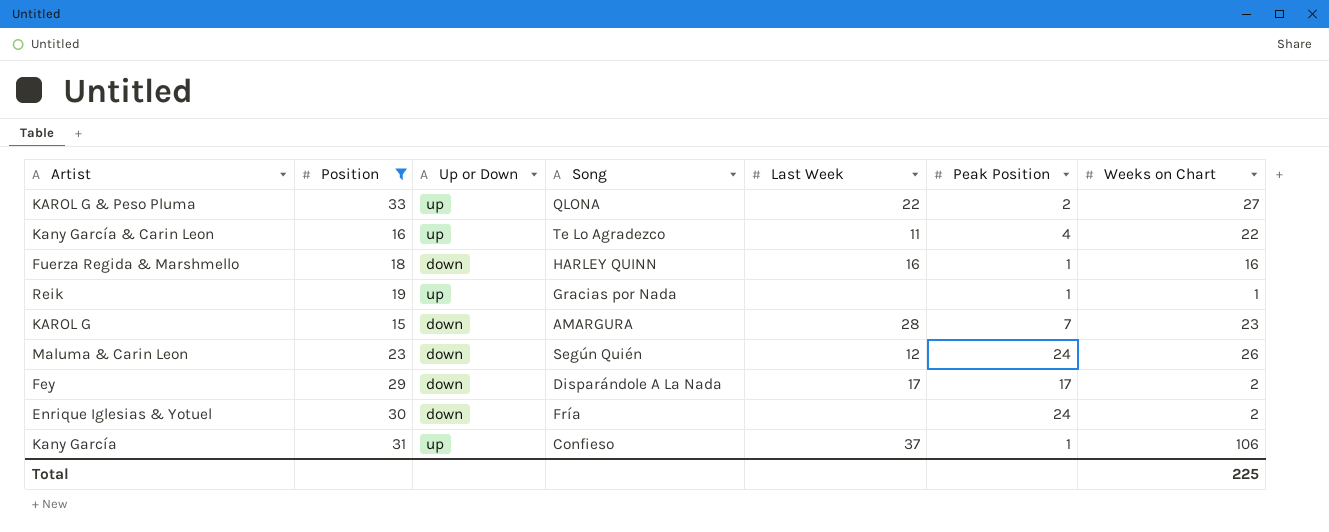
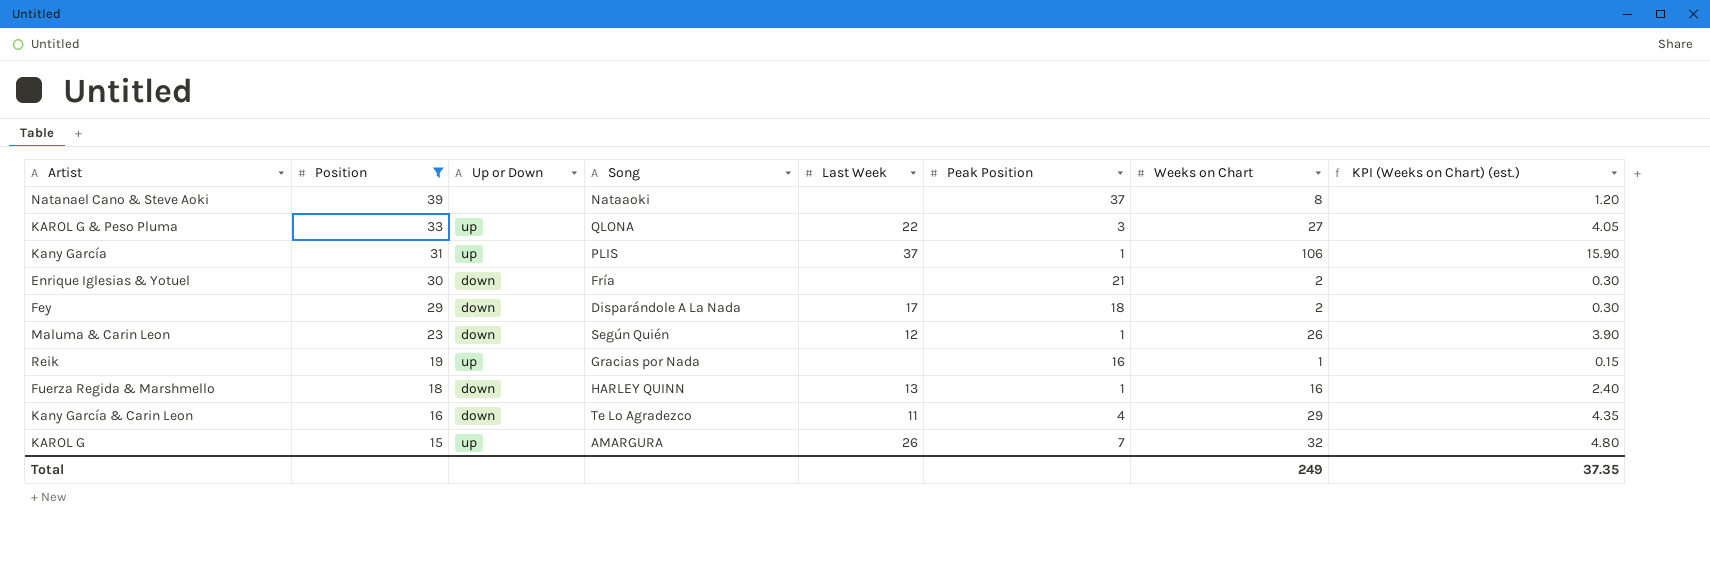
row order: none -> Position descending
column KPI (Weeks on Chart) (est.) | formula: none -> [Weeks on Chart] * 0.15
row Natanael Cano & Steve Aoki: none -> 39 | none | Nataaoki | none | 37 | 8 | 1.20
KAROL G & Peso Pluma | Peak Position: 2 -> 3
Kany García | Song: Confieso -> PLIS
Enrique Iglesias & Yotuel | Peak Position: 24 -> 21
Fey | Peak Position: 17 -> 18
Maluma & Carin Leon | Peak Position: 24 -> 1
Reik | Peak Position: 1 -> 16
Fuerza Regida & Marshmello | Last Week: 16 -> 13
Kany García & Carin Leon | Up or Down: up -> down
Kany García & Carin Leon | Weeks on Chart: 22 -> 29
KAROL G | Up or Down: down -> up
KAROL G | Last Week: 28 -> 26
KAROL G | Weeks on Chart: 23 -> 32
Total | Weeks on Chart: 225 -> 249

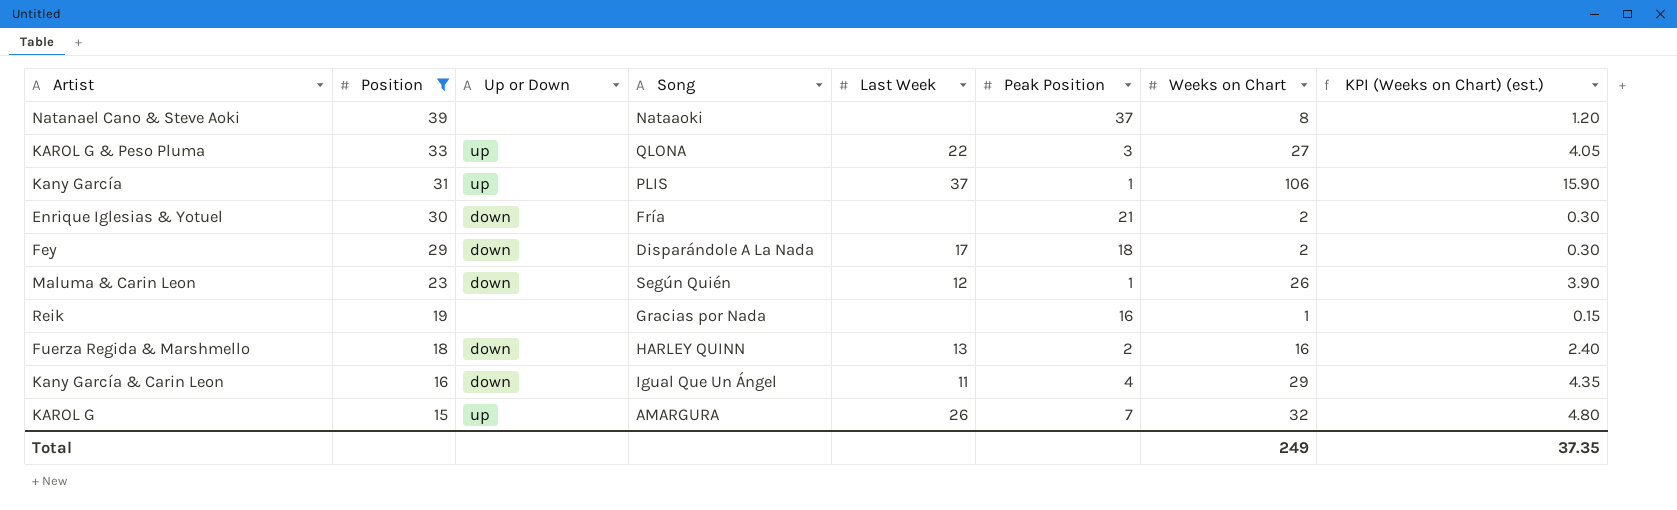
Reik | Up or Down: up -> none
Fuerza Regida & Marshmello | Peak Position: 1 -> 2
Kany García & Carin Leon | Song: Te Lo Agradezco -> Igual Que Un Ángel

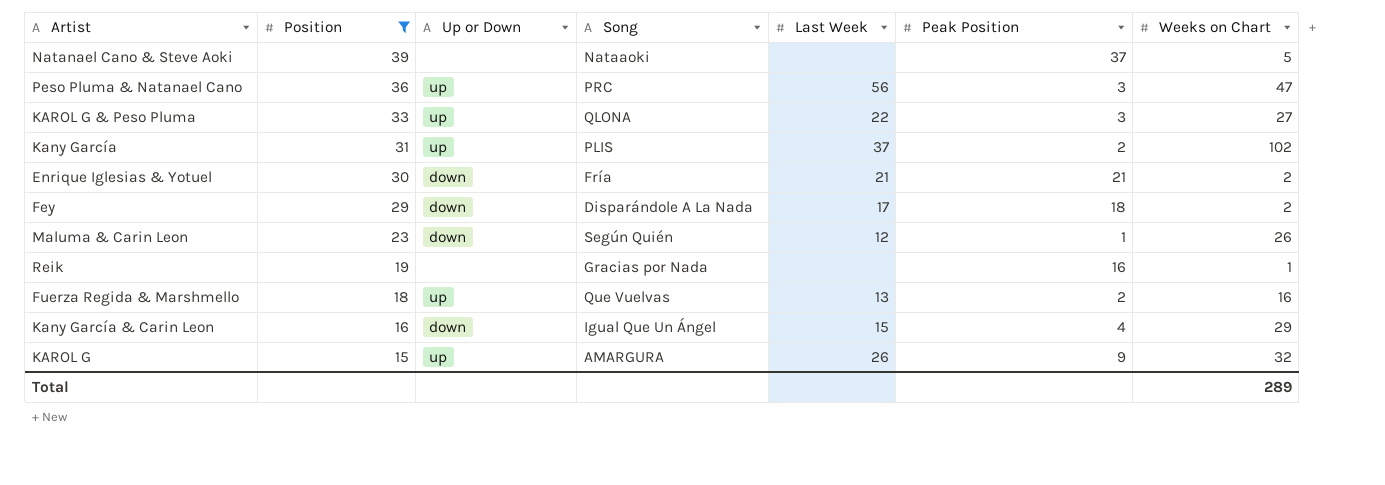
column KPI (Weeks on Chart) (est.) | formula: [Weeks on Chart] * 0.15 -> none
Natanael Cano & Steve Aoki | Weeks on Chart: 8 -> 5
row Peso Pluma & Natanael Cano: none -> 36 | up | PRC | 56 | 3 | 47
Kany García | Peak Position: 1 -> 2
Kany García | Weeks on Chart: 106 -> 102
Enrique Iglesias & Yotuel | Last Week: none -> 21
Fuerza Regida & Marshmello | Up or Down: down -> up
Fuerza Regida & Marshmello | Song: HARLEY QUINN -> Que Vuelvas
Kany García & Carin Leon | Last Week: 11 -> 15
KAROL G | Peak Position: 7 -> 9
Total | Weeks on Chart: 249 -> 289

